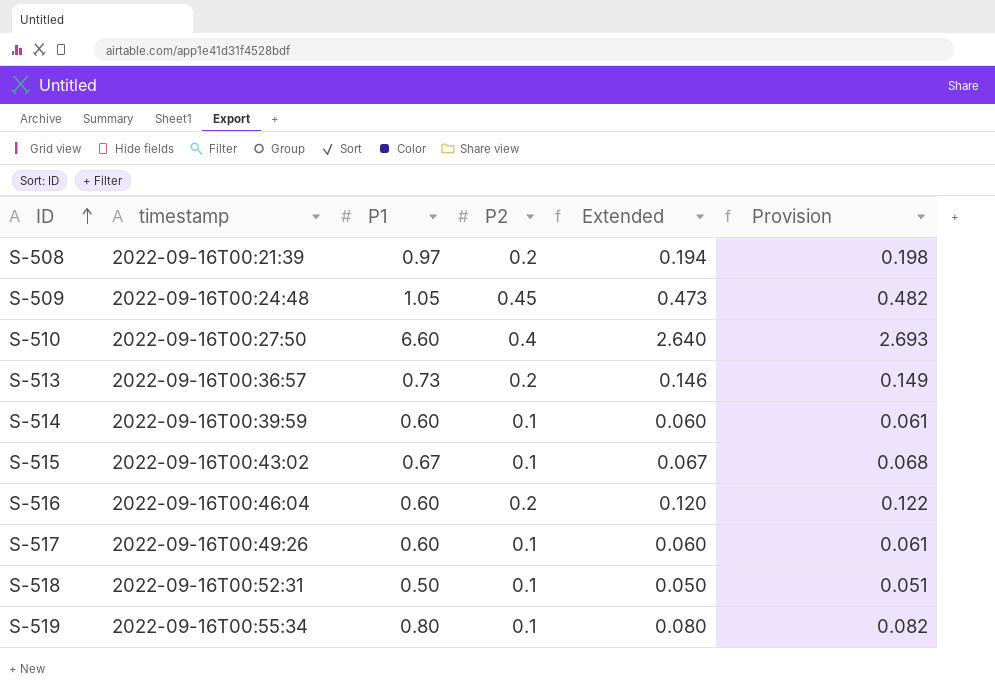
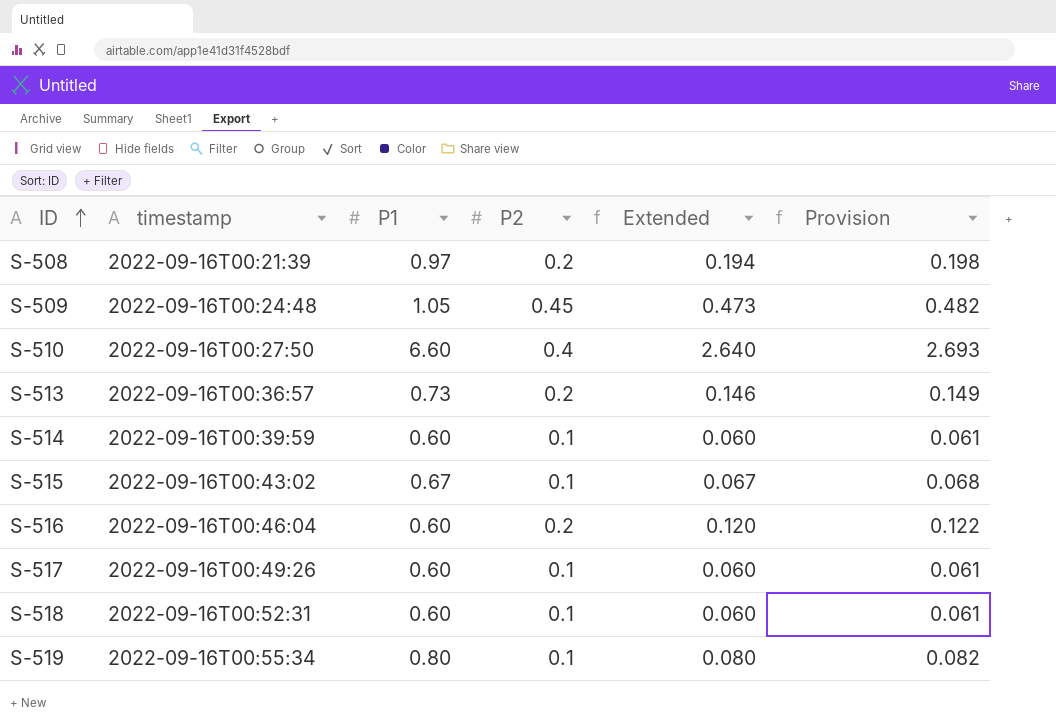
S-518 | P1: 0.50 -> 0.60
S-518 | Extended: 0.050 -> 0.060
S-518 | Provision: 0.051 -> 0.061

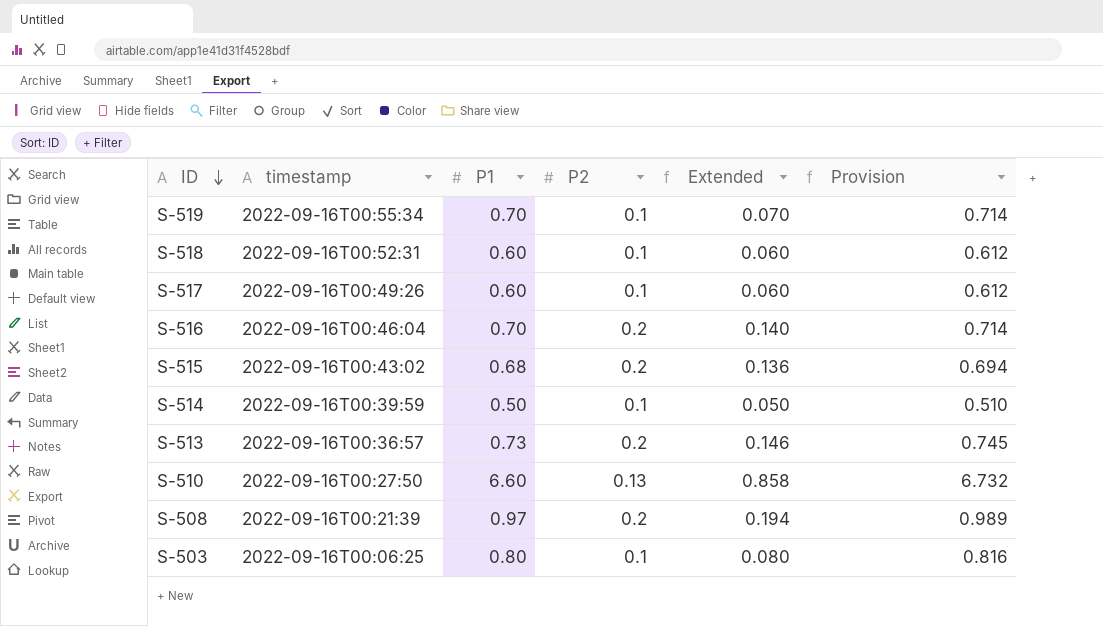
row order: ID ascending -> ID descending
column Provision | formula: [Extended] * 1.02 -> [P1] * 1.02
row S-509: 2022-09-16T00:24:48 | 1.05 | 0.45 | 0.473 | 0.482 -> none
S-519 | P1: 0.80 -> 0.70
S-519 | Extended: 0.080 -> 0.070
S-516 | P1: 0.60 -> 0.70
S-516 | Extended: 0.120 -> 0.140
S-515 | P1: 0.67 -> 0.68
S-515 | P2: 0.1 -> 0.2
S-515 | Extended: 0.067 -> 0.136
S-514 | P1: 0.60 -> 0.50
S-514 | Extended: 0.060 -> 0.050
S-510 | P2: 0.4 -> 0.13
S-510 | Extended: 2.640 -> 0.858
row S-503: none -> 2022-09-16T00:06:25 | 0.80 | 0.1 | 0.080 | 0.816

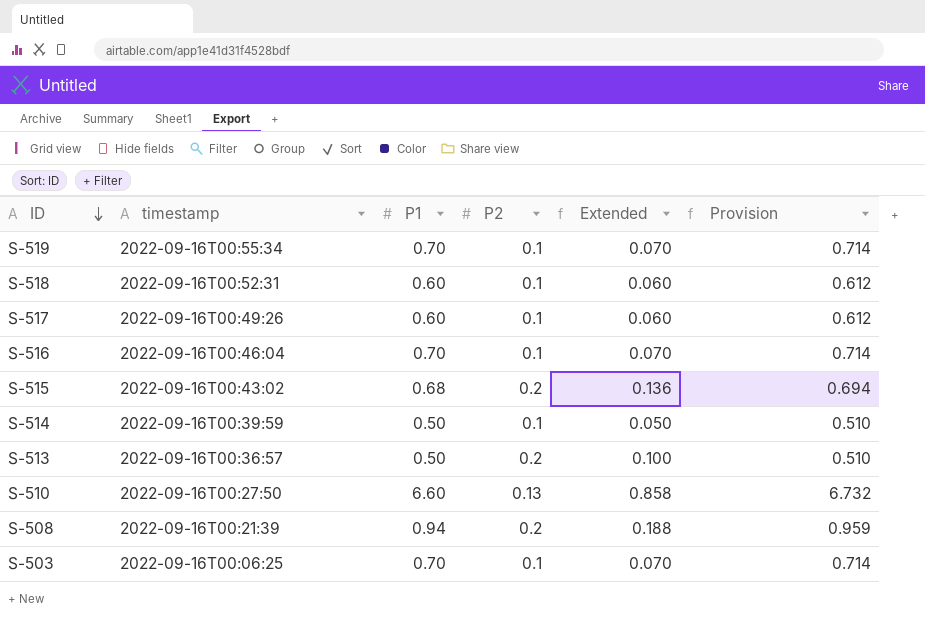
S-516 | P2: 0.2 -> 0.1
S-516 | Extended: 0.140 -> 0.070
S-513 | P1: 0.73 -> 0.50
S-513 | Extended: 0.146 -> 0.100
S-513 | Provision: 0.745 -> 0.510
S-508 | P1: 0.97 -> 0.94
S-508 | Extended: 0.194 -> 0.188
S-508 | Provision: 0.989 -> 0.959
S-503 | P1: 0.80 -> 0.70
S-503 | Extended: 0.080 -> 0.070
S-503 | Provision: 0.816 -> 0.714

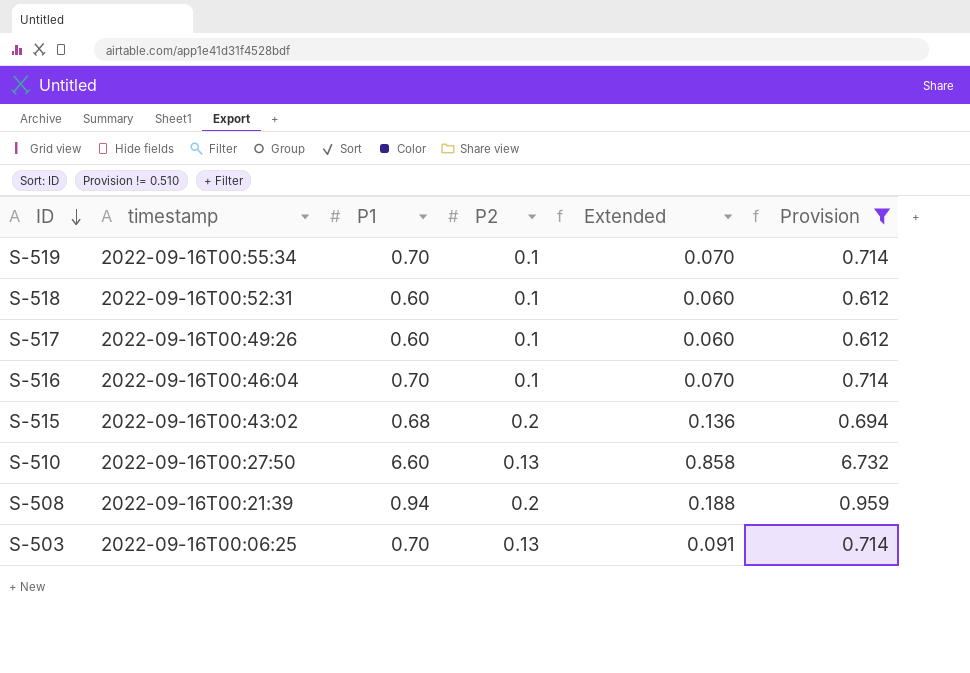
filter: none -> Provision != 0.510
S-503 | P2: 0.1 -> 0.13
S-503 | Extended: 0.070 -> 0.091

